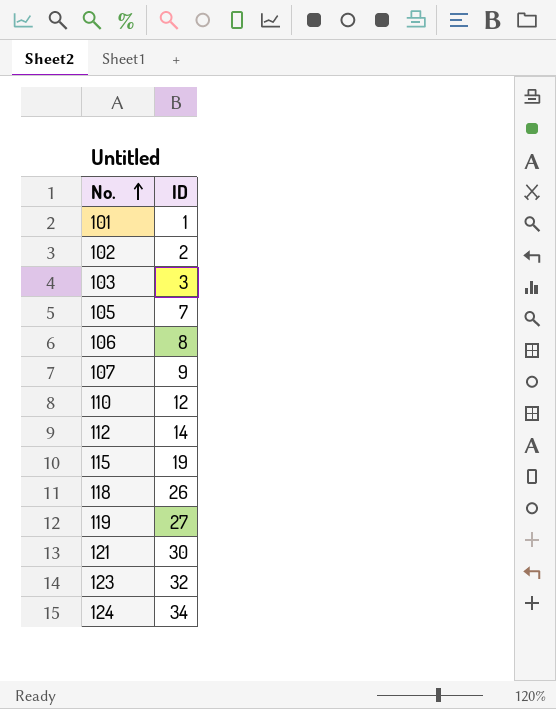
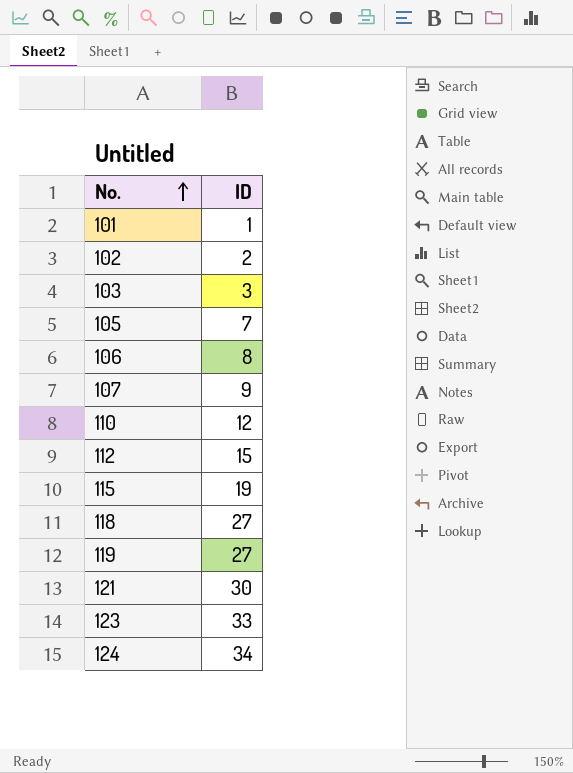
112 | ID: 14 -> 15
118 | ID: 26 -> 27
123 | ID: 32 -> 33

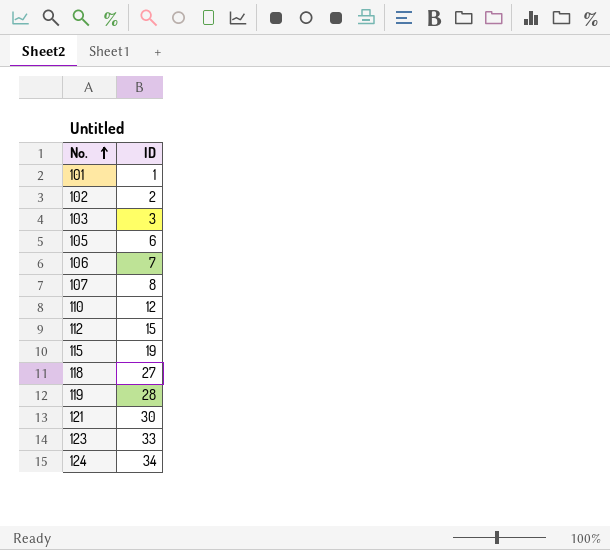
105 | ID: 7 -> 6
106 | ID: 8 -> 7
107 | ID: 9 -> 8
119 | ID: 27 -> 28

